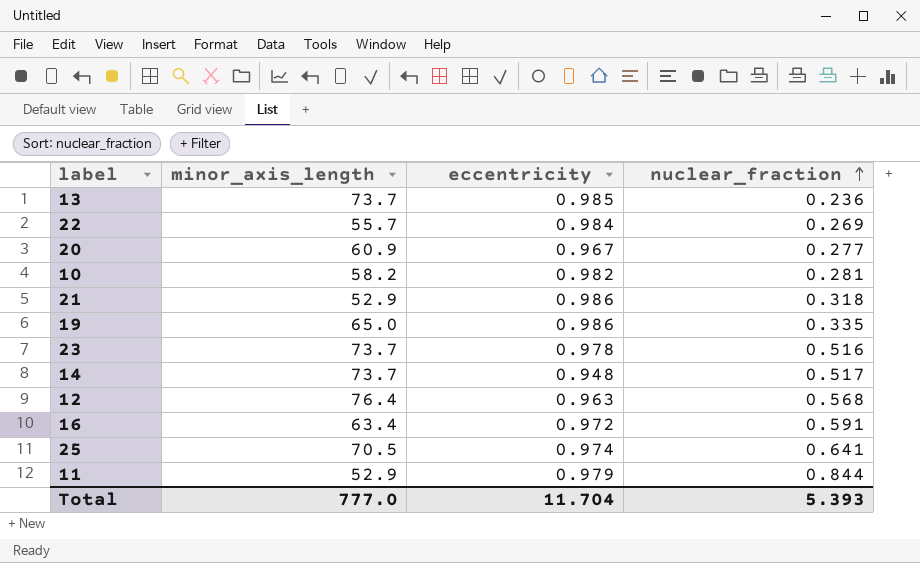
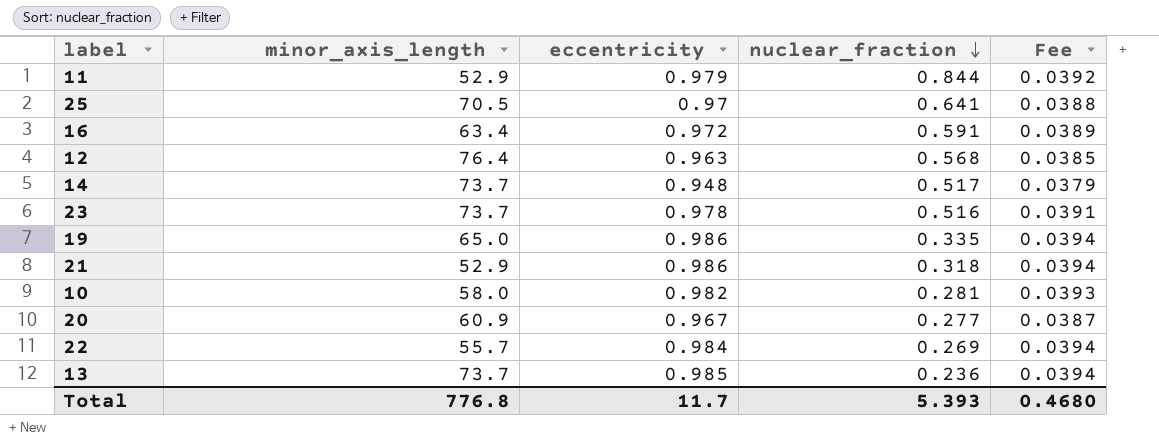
row order: nuclear_fraction ascending -> nuclear_fraction descending
column Fee | formula: none -> [eccentricity] * 0.04
25 | eccentricity: 0.974 -> 0.97
10 | minor_axis_length: 58.2 -> 58.0
Total | minor_axis_length: 777.0 -> 776.8
Total | eccentricity: 11.704 -> 11.7

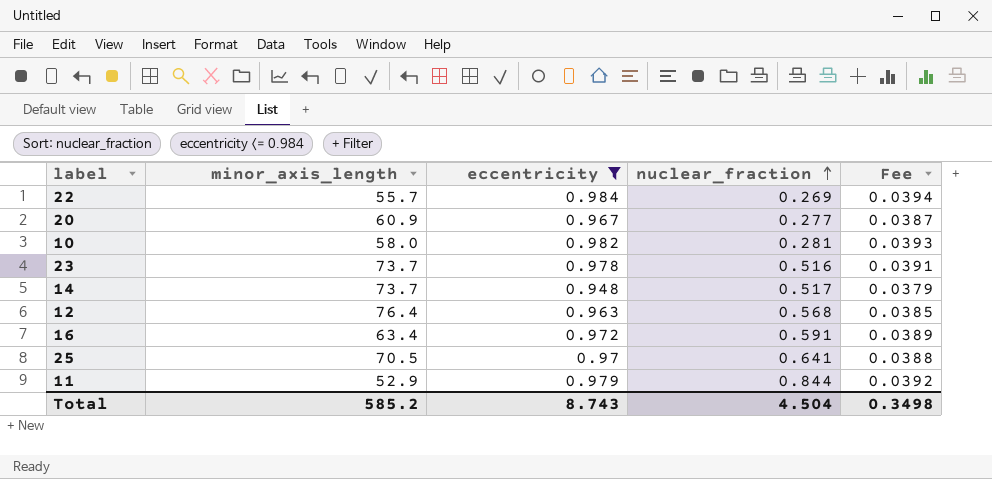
filter: none -> eccentricity <= 0.984
row order: nuclear_fraction descending -> nuclear_fraction ascending
Total | minor_axis_length: 776.8 -> 585.2
Total | eccentricity: 11.7 -> 8.743
Total | nuclear_fraction: 5.393 -> 4.504
Total | Fee: 0.4680 -> 0.3498

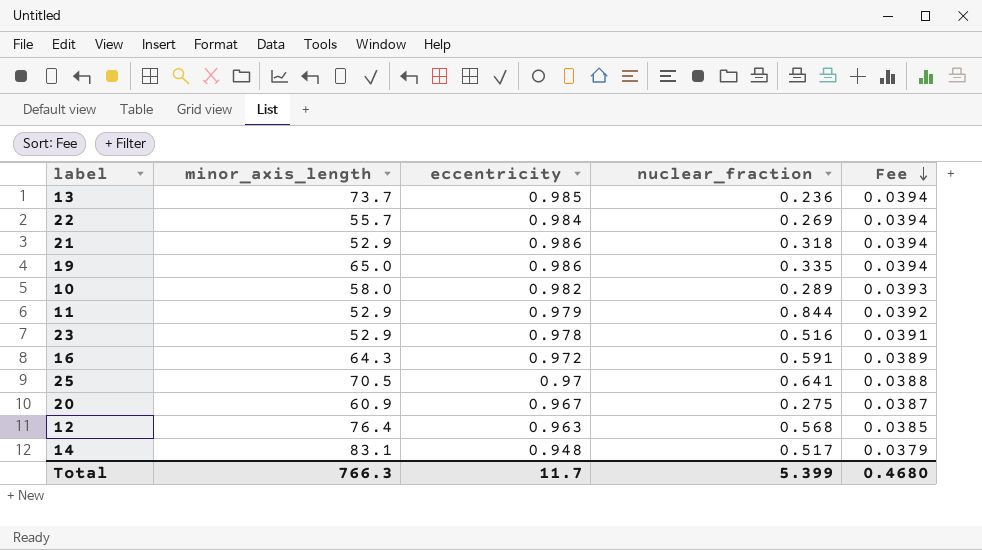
filter: eccentricity <= 0.984 -> none
row order: nuclear_fraction ascending -> Fee descending
10 | nuclear_fraction: 0.281 -> 0.289
23 | minor_axis_length: 73.7 -> 52.9
16 | minor_axis_length: 63.4 -> 64.3
20 | nuclear_fraction: 0.277 -> 0.275
14 | minor_axis_length: 73.7 -> 83.1
Total | minor_axis_length: 585.2 -> 766.3
Total | eccentricity: 8.743 -> 11.7
Total | nuclear_fraction: 4.504 -> 5.399
Total | Fee: 0.3498 -> 0.4680

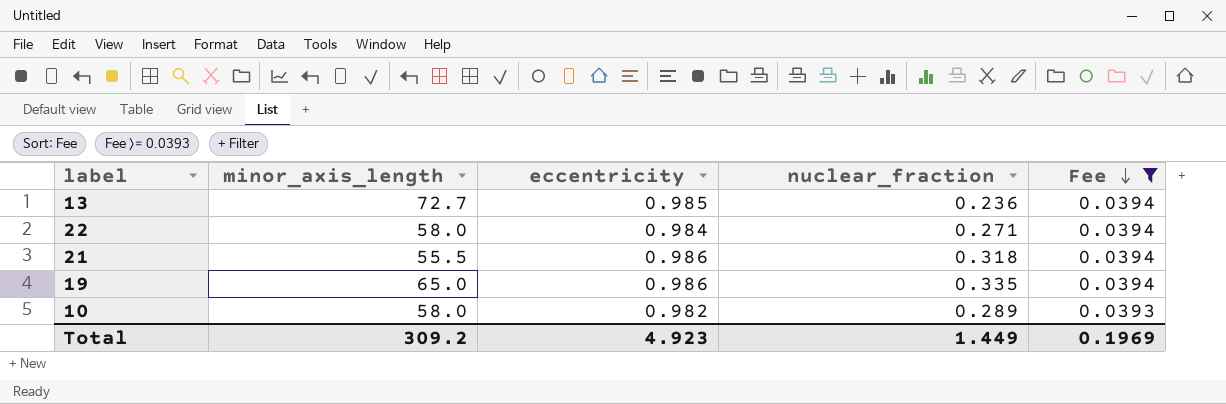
filter: none -> Fee >= 0.0393
13 | minor_axis_length: 73.7 -> 72.7
22 | minor_axis_length: 55.7 -> 58.0
22 | nuclear_fraction: 0.269 -> 0.271
21 | minor_axis_length: 52.9 -> 55.5
Total | minor_axis_length: 766.3 -> 309.2
Total | eccentricity: 11.7 -> 4.923
Total | nuclear_fraction: 5.399 -> 1.449
Total | Fee: 0.4680 -> 0.1969

